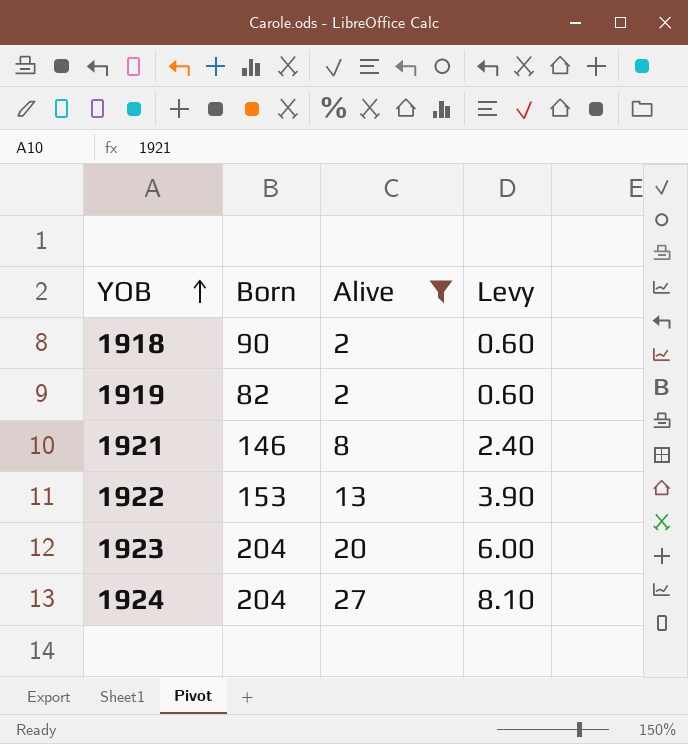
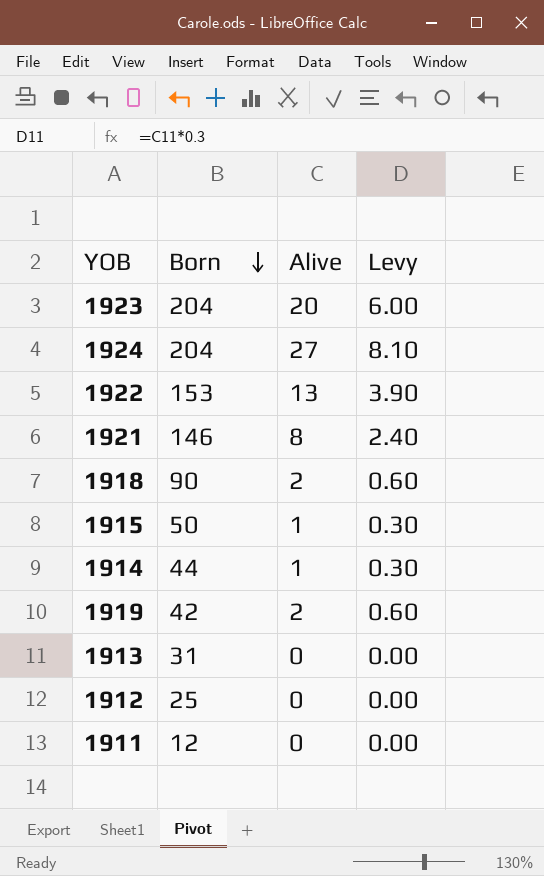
filter: Alive >= 2 -> none
row order: YOB ascending -> Born descending
1919 | Born: 82 -> 42

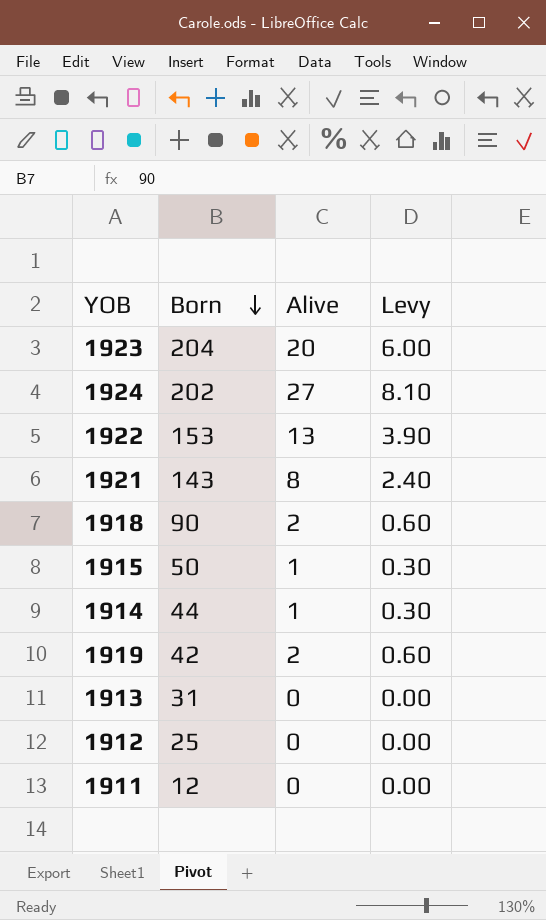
1924 | Born: 204 -> 202
1921 | Born: 146 -> 143

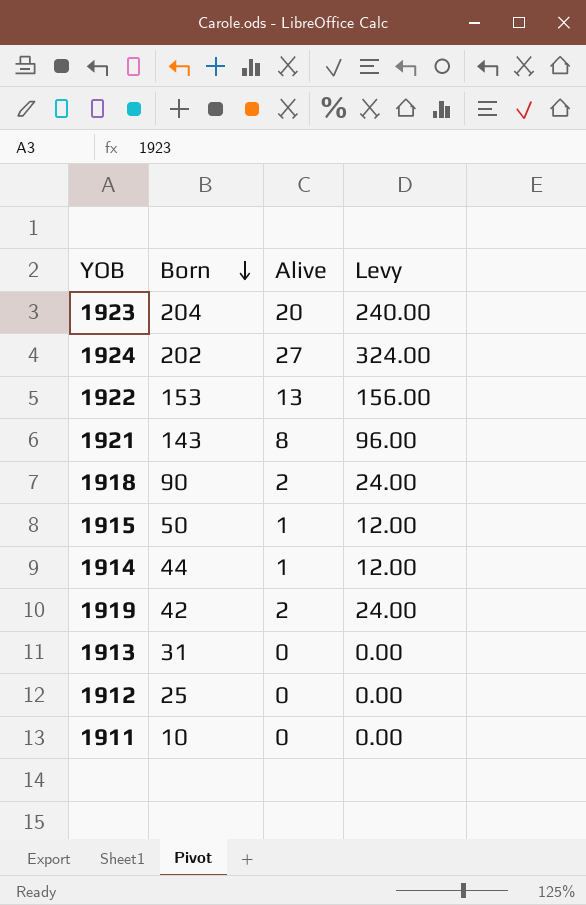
column Levy | formula: [Alive] * 0.3 -> [Alive] * 12
1911 | Born: 12 -> 10

